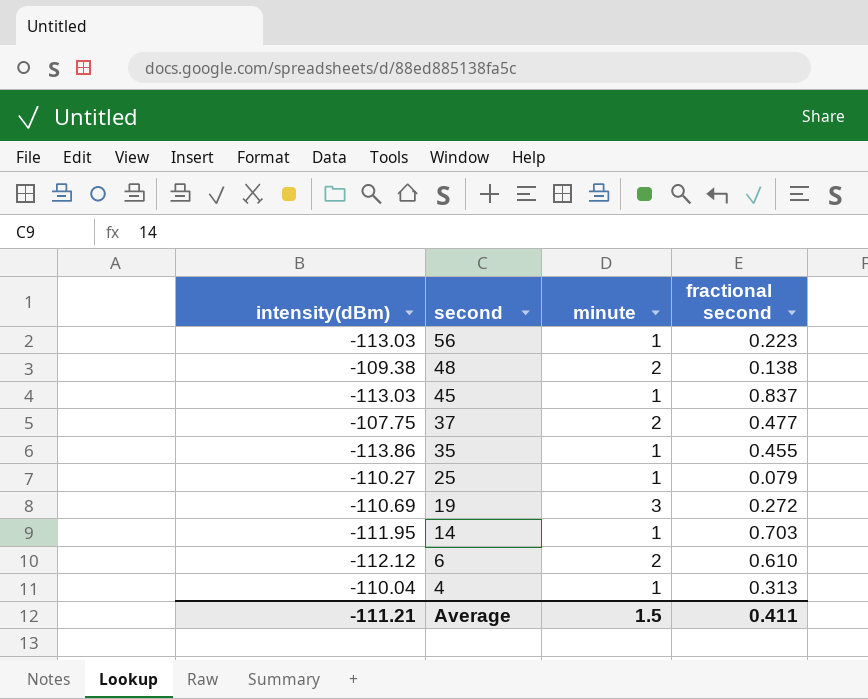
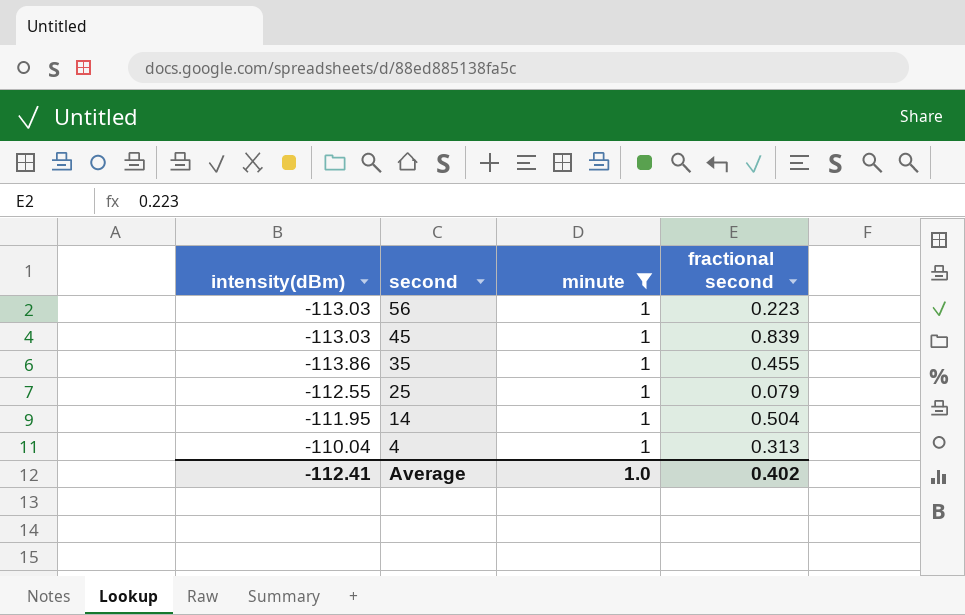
filter: none -> minute = 1
45 | fractional second: 0.837 -> 0.839
25 | intensity(dBm): -110.27 -> -112.55
14 | fractional second: 0.703 -> 0.504
Average | intensity(dBm): -111.21 -> -112.41
Average | minute: 1.5 -> 1.0
Average | fractional second: 0.411 -> 0.402

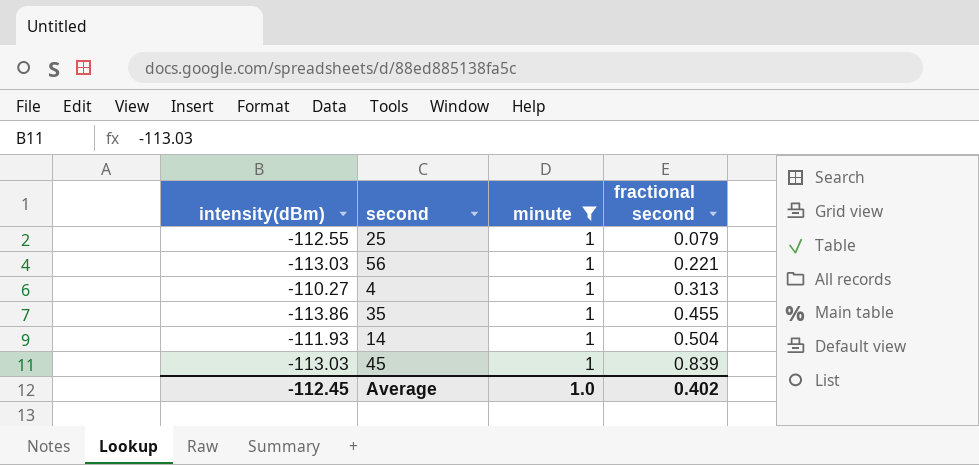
row order: second descending -> fractional second ascending
56 | fractional second: 0.223 -> 0.221
4 | intensity(dBm): -110.04 -> -110.27
14 | intensity(dBm): -111.95 -> -111.93
Average | intensity(dBm): -112.41 -> -112.45

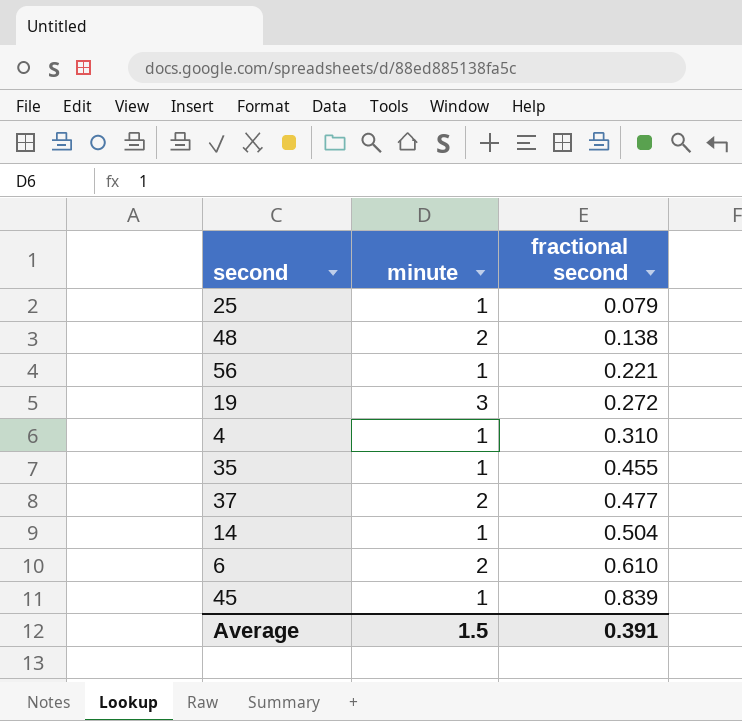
filter: minute = 1 -> none
column intensity(dBm) | position: 1 -> none
4 | fractional second: 0.313 -> 0.310
Average | minute: 1.0 -> 1.5
Average | fractional second: 0.402 -> 0.391

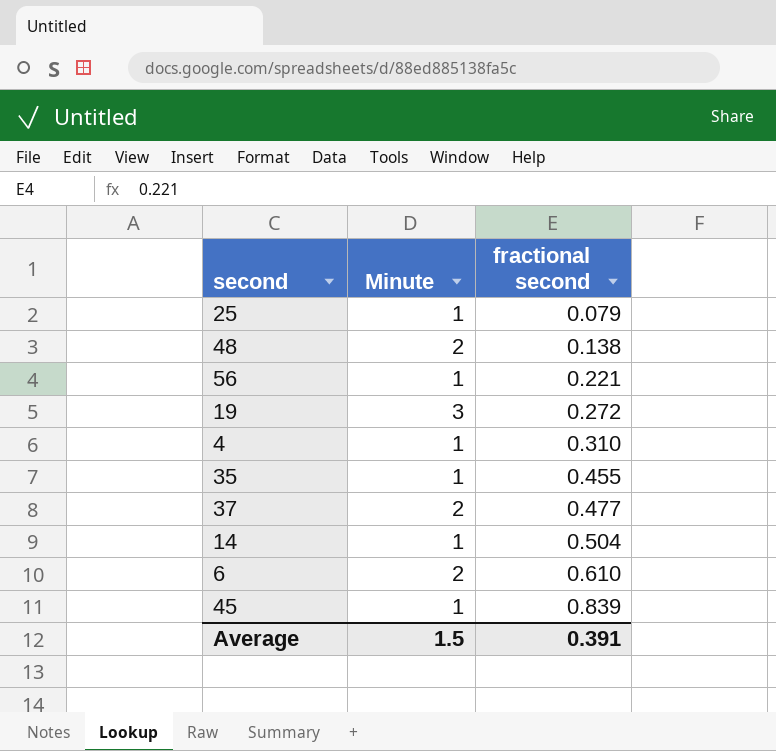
column name: minute -> Minute

